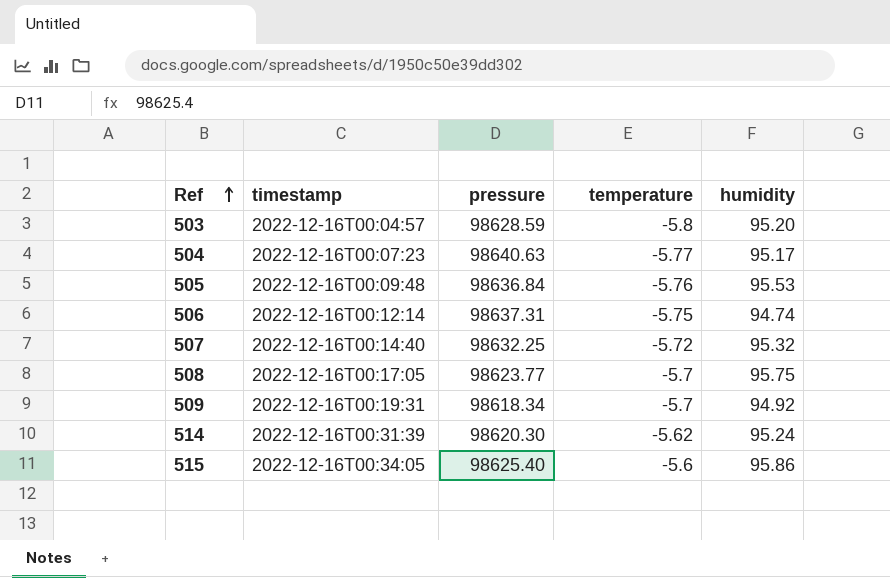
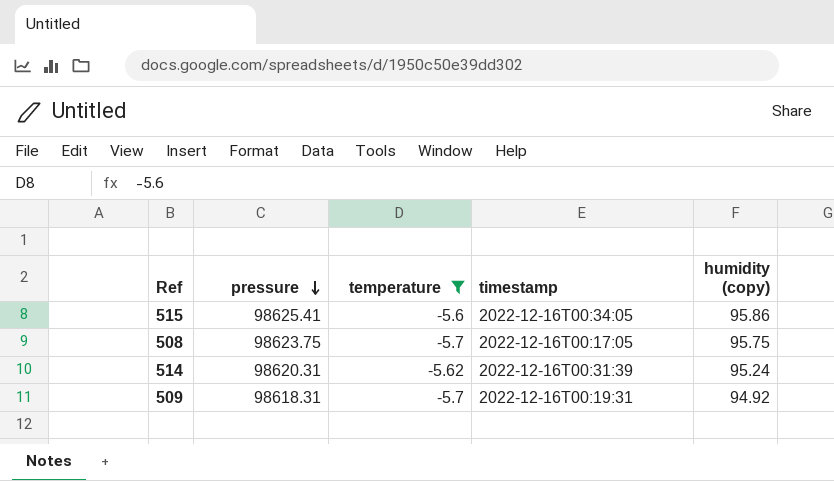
filter: none -> temperature >= -5.7
row order: Ref ascending -> pressure descending
column timestamp | position: 2 -> 4
column name: humidity -> humidity (copy)
515 | pressure: 98625.40 -> 98625.41
508 | pressure: 98623.77 -> 98623.75
514 | pressure: 98620.30 -> 98620.31
509 | pressure: 98618.34 -> 98618.31

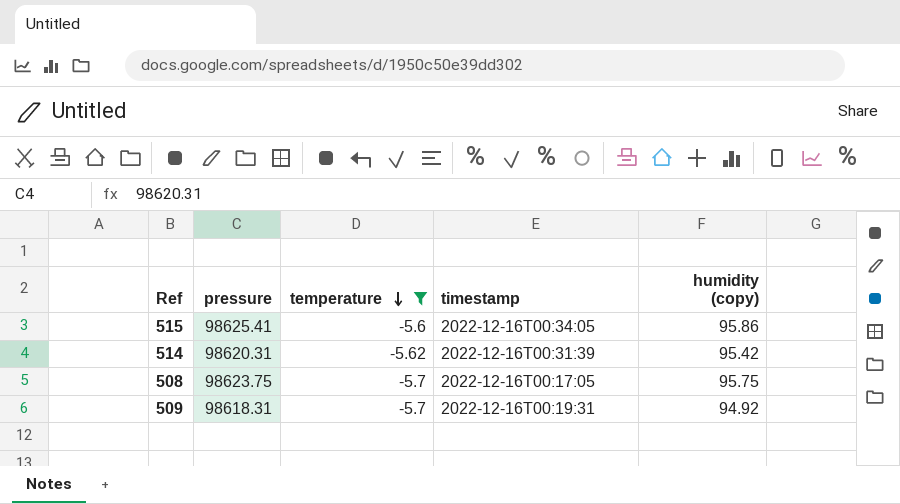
row order: pressure descending -> temperature descending
514 | humidity (copy): 95.24 -> 95.42

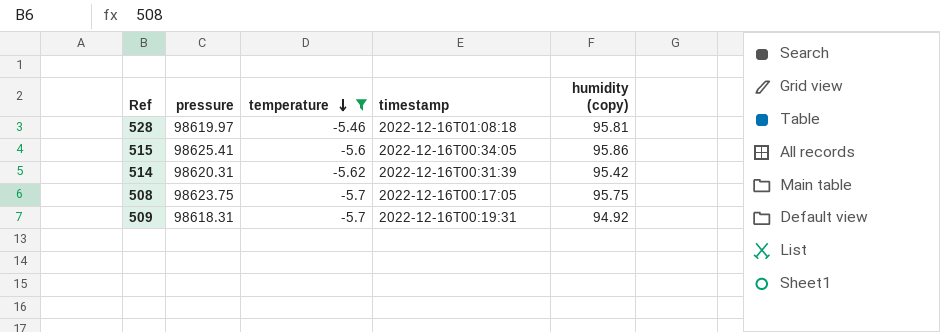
row 528: none -> 98619.97 | -5.46 | 2022-12-16T01:08:18 | 95.81

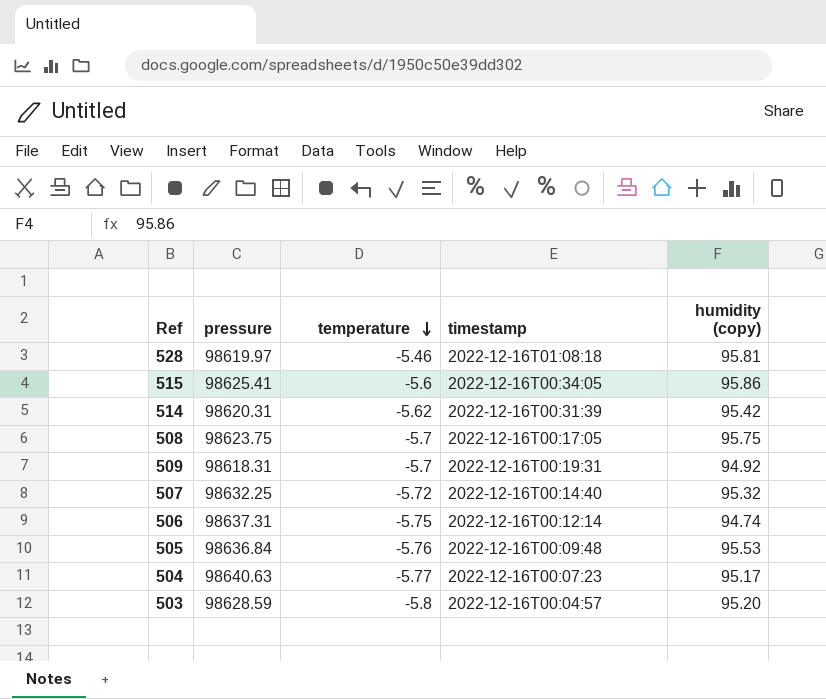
filter: temperature >= -5.7 -> none

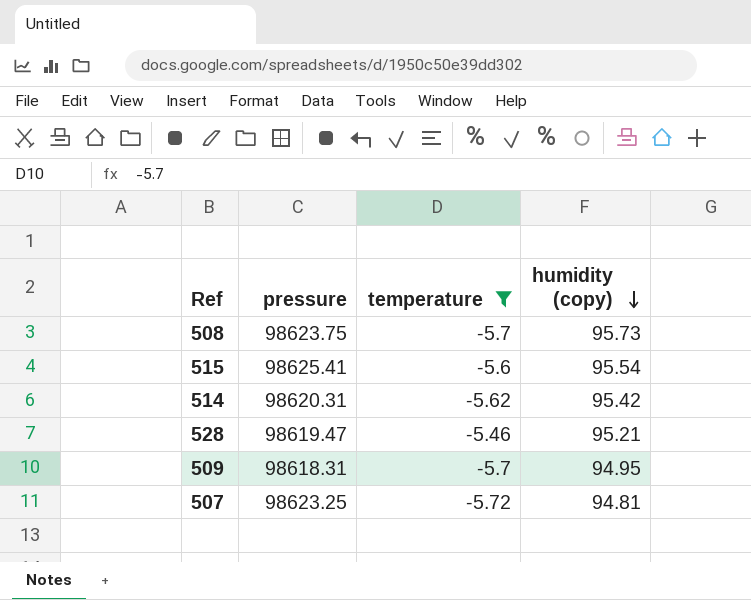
filter: none -> temperature >= -5.72
row order: temperature descending -> humidity (copy) descending
column timestamp | position: 4 -> none
508 | humidity (copy): 95.75 -> 95.73
515 | humidity (copy): 95.86 -> 95.54
528 | pressure: 98619.97 -> 98619.47
528 | humidity (copy): 95.81 -> 95.21
509 | humidity (copy): 94.92 -> 94.95
507 | pressure: 98632.25 -> 98623.25
507 | humidity (copy): 95.32 -> 94.81

